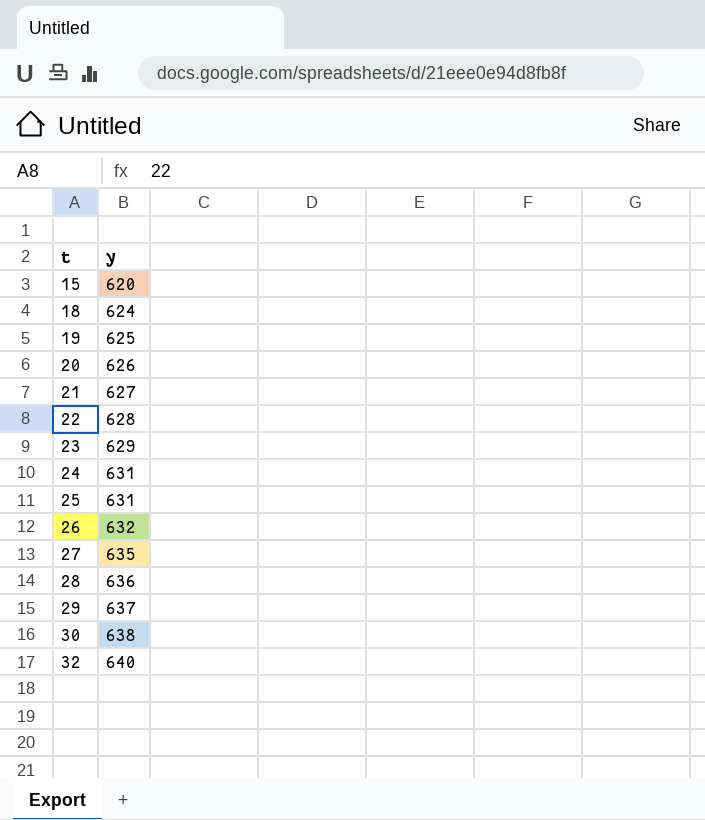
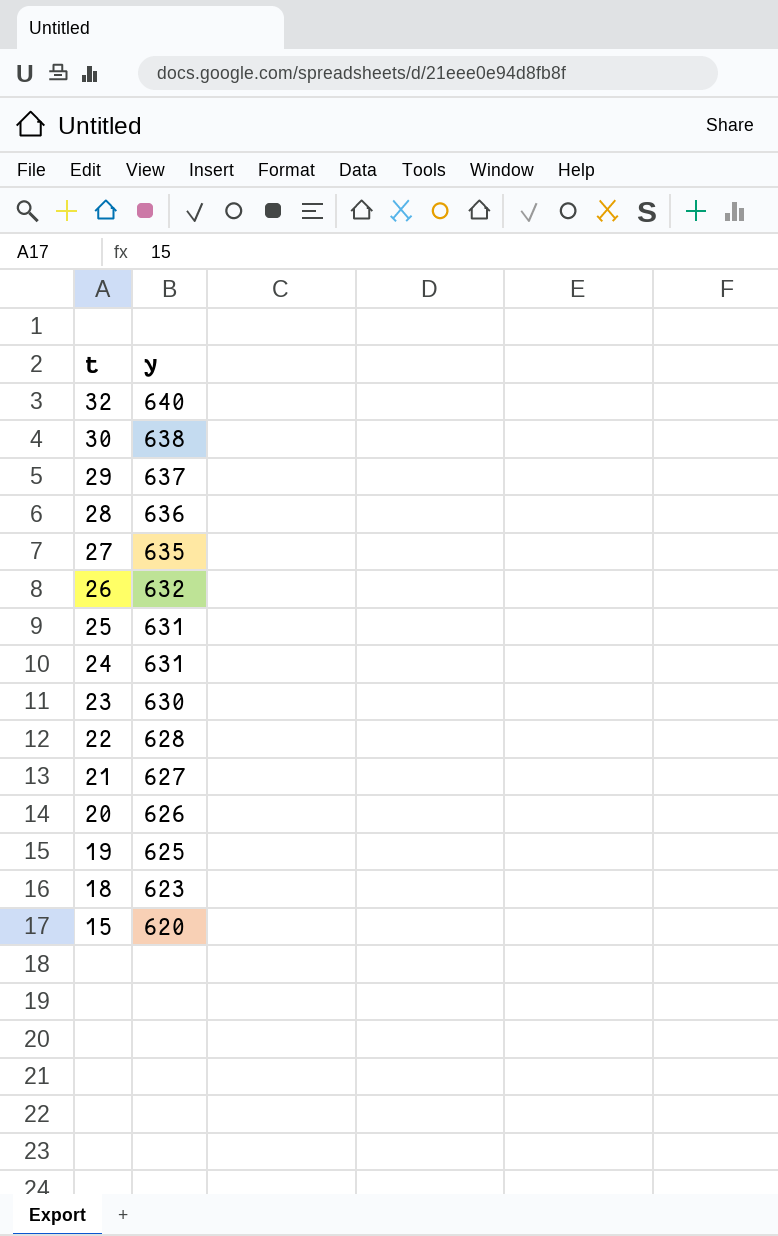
row order: t ascending -> t descending
23 | y: 629 -> 630
18 | y: 624 -> 623

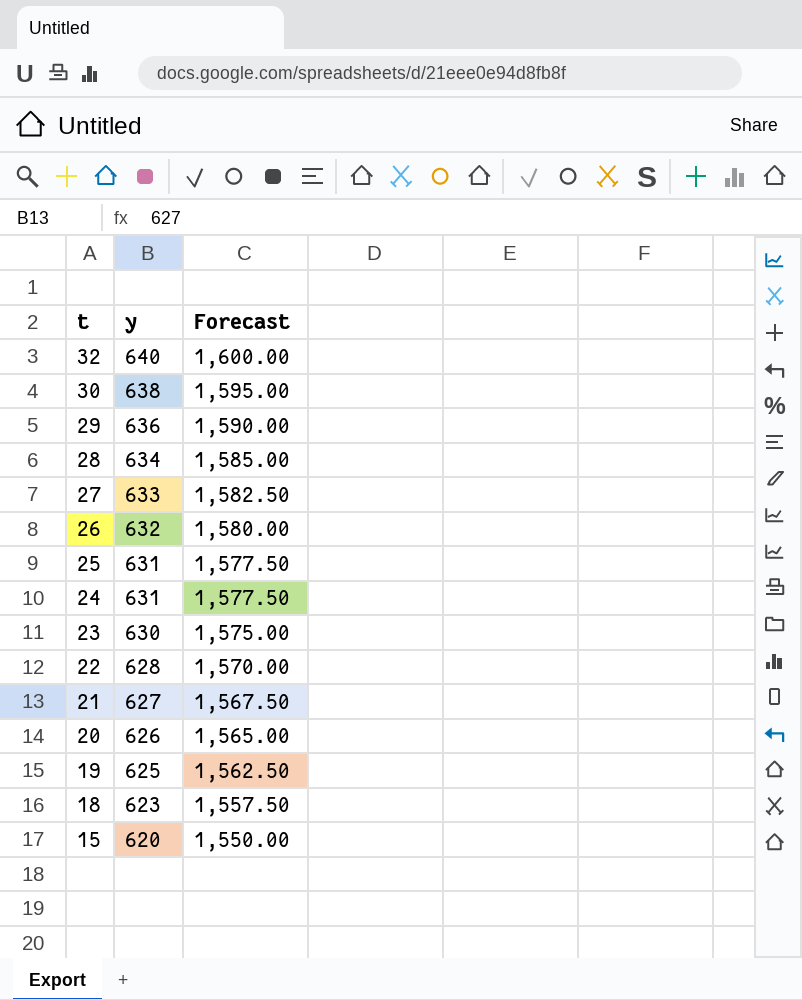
column Forecast | formula: none -> [y] * 2.5
29 | y: 637 -> 636
28 | y: 636 -> 634
27 | y: 635 -> 633

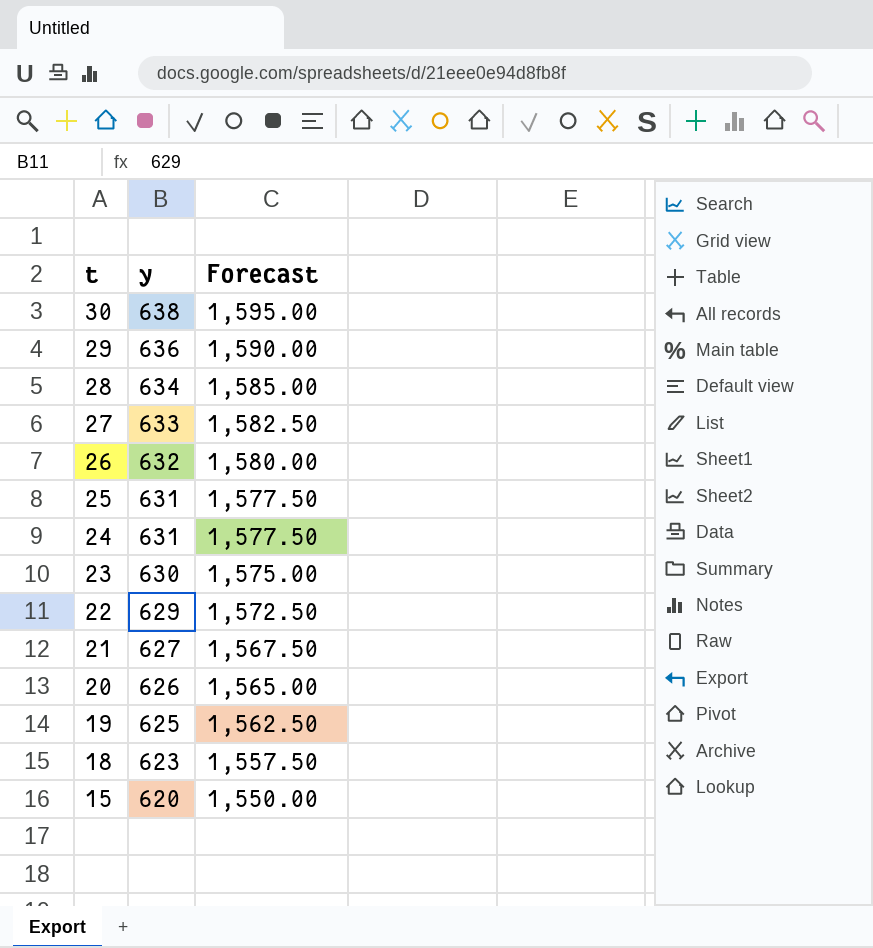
row 32: 640 | 1,600.00 -> none
22 | y: 628 -> 629
22 | Forecast: 1,570.00 -> 1,572.50

